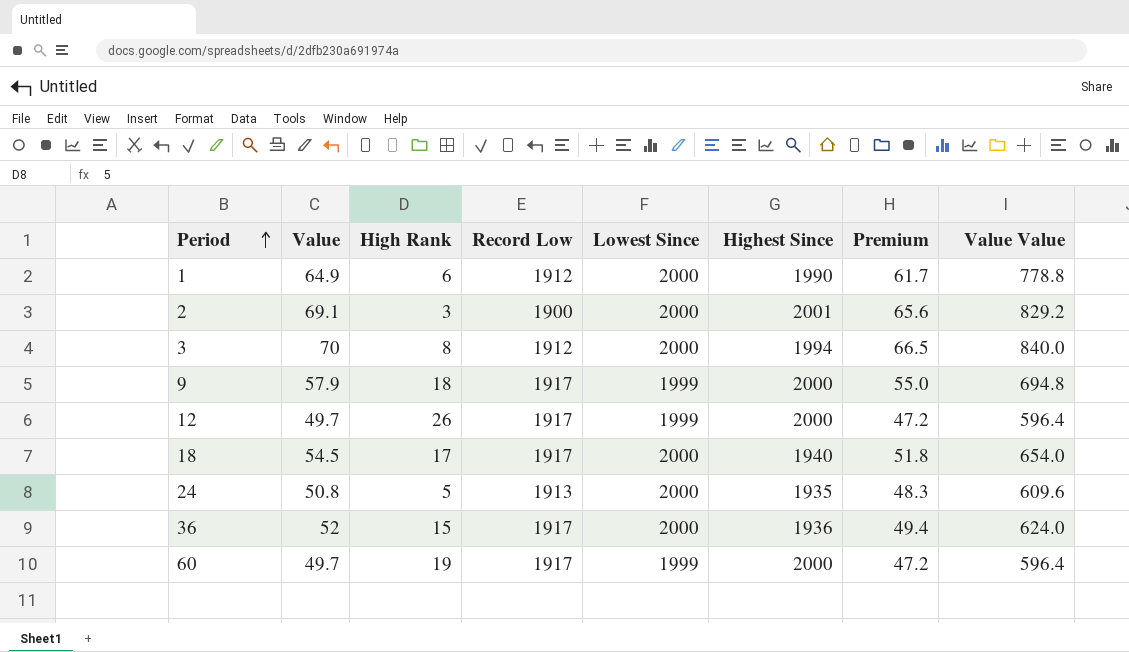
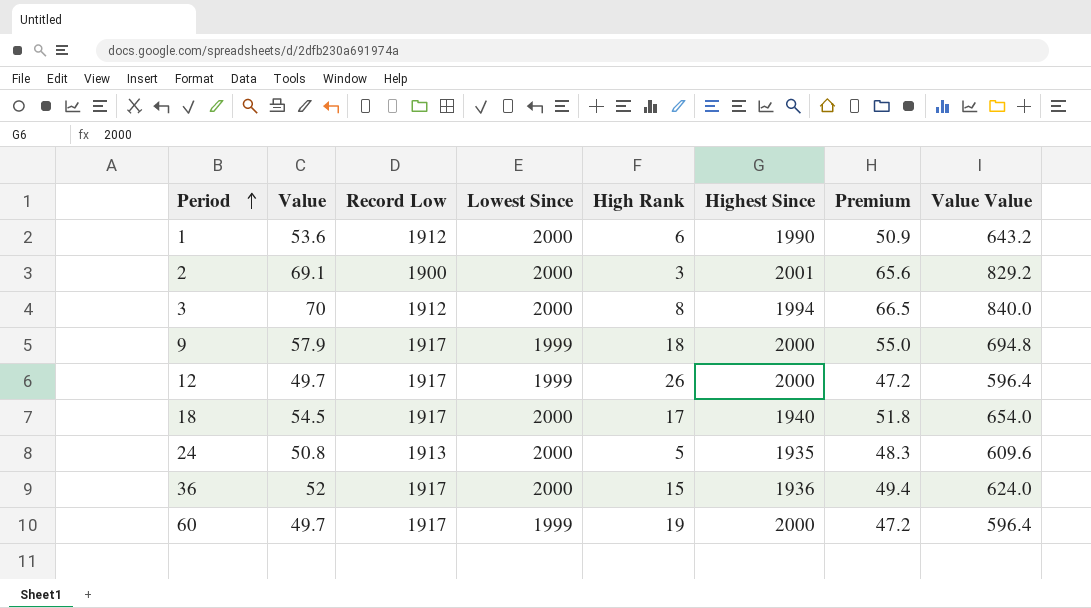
column High Rank | position: 3 -> 5
1 | Value: 64.9 -> 53.6
1 | Premium: 61.7 -> 50.9
1 | Value Value: 778.8 -> 643.2

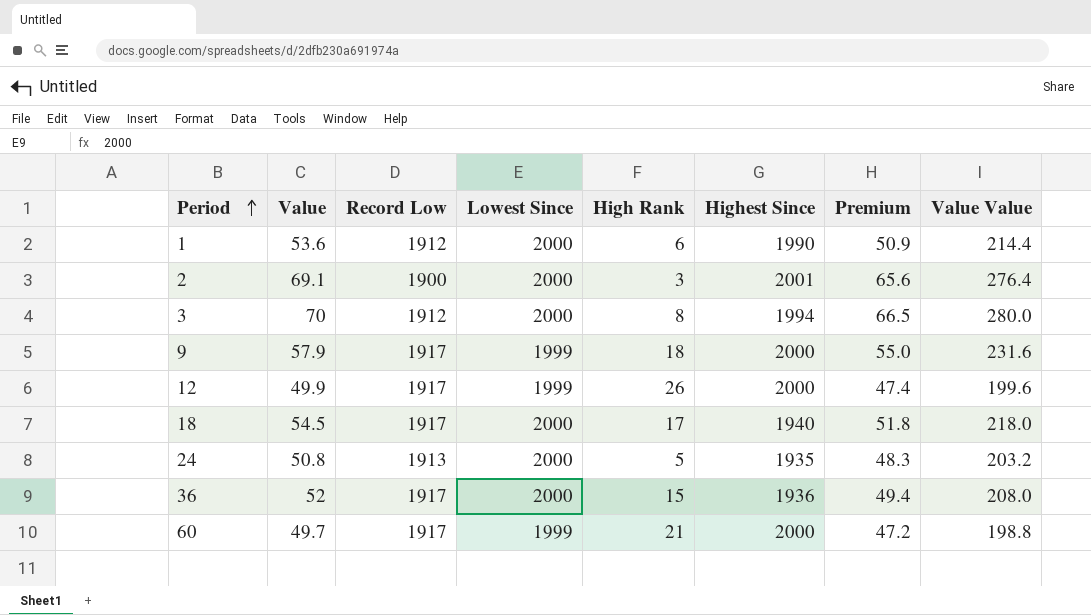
column Value Value | formula: [Value] * 12 -> [Value] * 4
12 | Value: 49.7 -> 49.9
12 | Premium: 47.2 -> 47.4
60 | High Rank: 19 -> 21

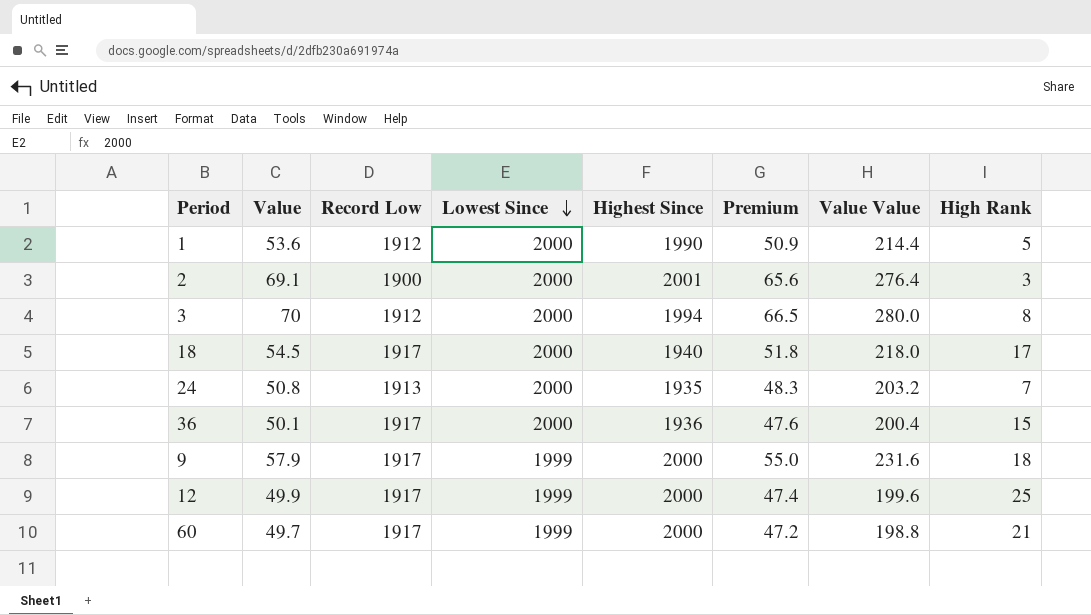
row order: Period ascending -> Lowest Since descending
column High Rank | position: 5 -> 8
1 | High Rank: 6 -> 5
24 | High Rank: 5 -> 7
36 | Value: 52 -> 50.1
36 | Premium: 49.4 -> 47.6
36 | Value Value: 208.0 -> 200.4
12 | High Rank: 26 -> 25

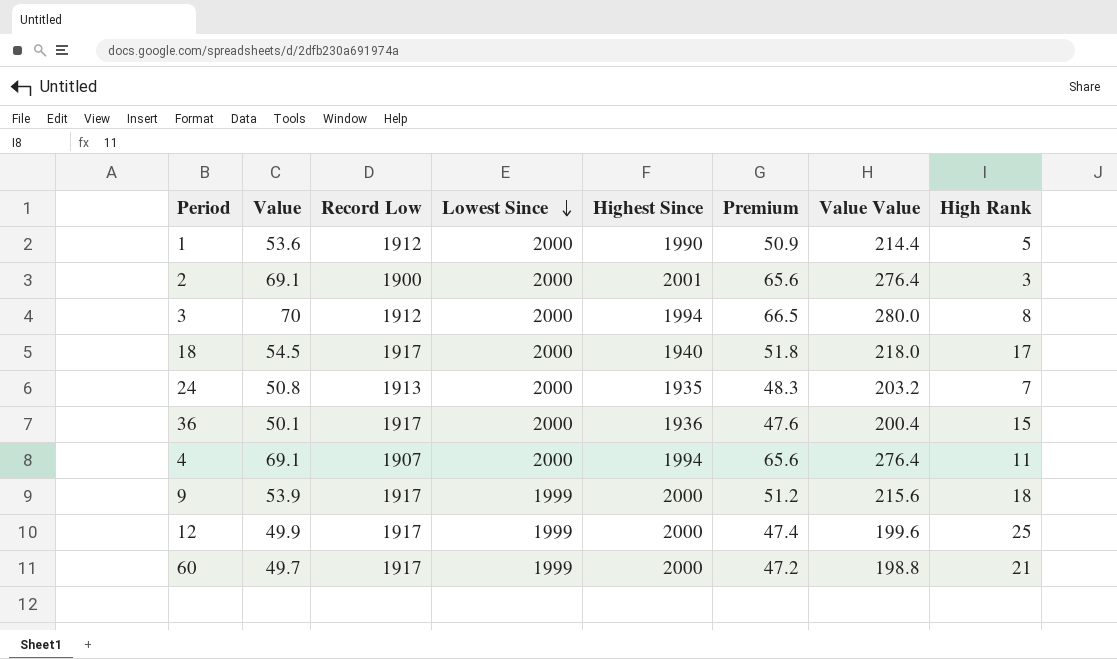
row 4: none -> 69.1 | 1907 | 2000 | 1994 | 65.6 | 276.4 | 11
9 | Value: 57.9 -> 53.9
9 | Premium: 55.0 -> 51.2
9 | Value Value: 231.6 -> 215.6

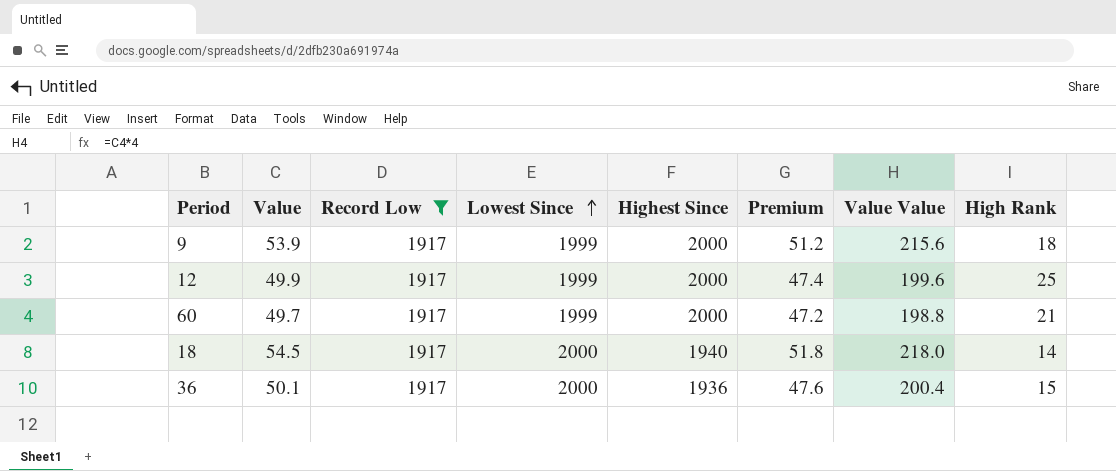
filter: none -> Record Low = 1917
row order: Lowest Since descending -> Lowest Since ascending
18 | High Rank: 17 -> 14

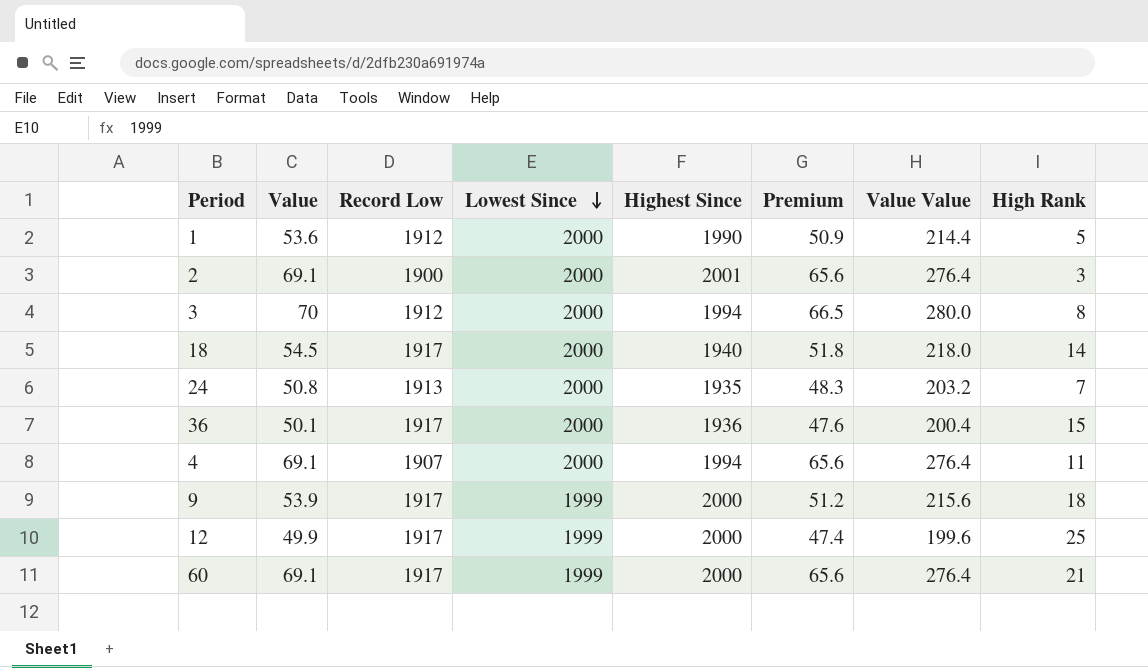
filter: Record Low = 1917 -> none
row order: Lowest Since ascending -> Lowest Since descending
60 | Value: 49.7 -> 69.1
60 | Premium: 47.2 -> 65.6
60 | Value Value: 198.8 -> 276.4

